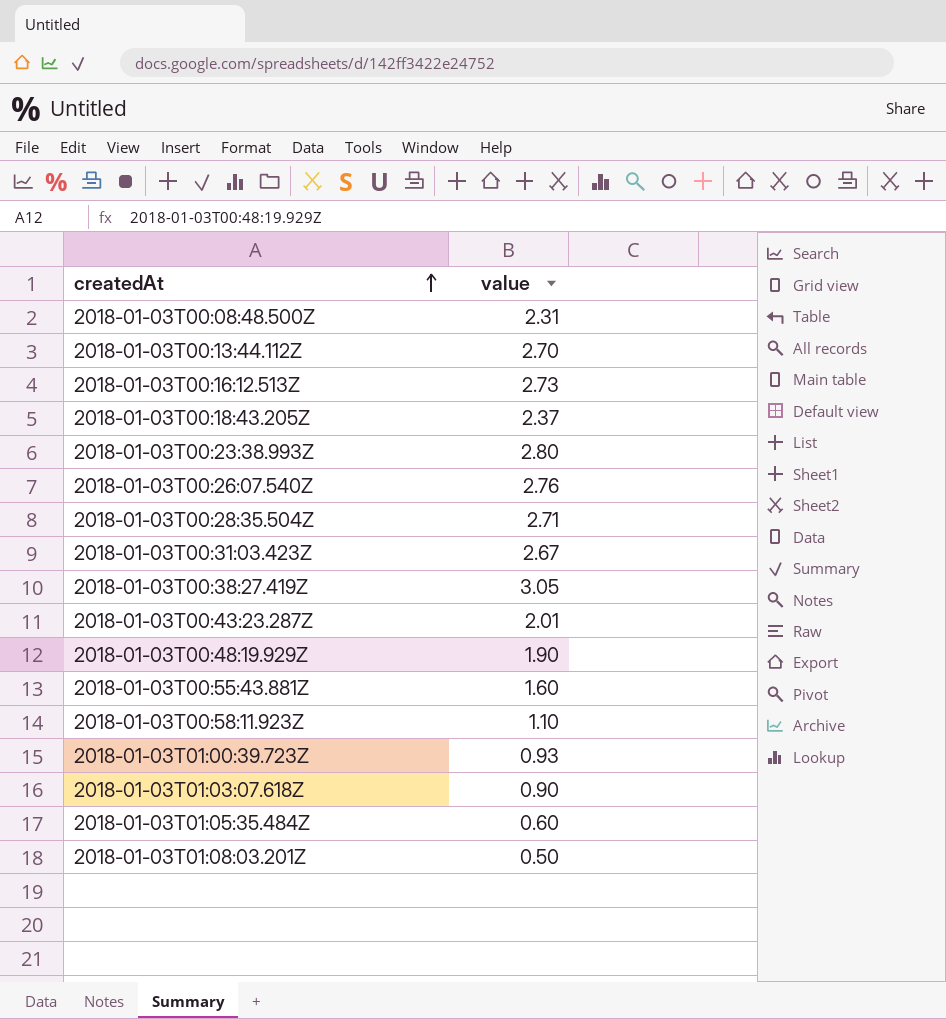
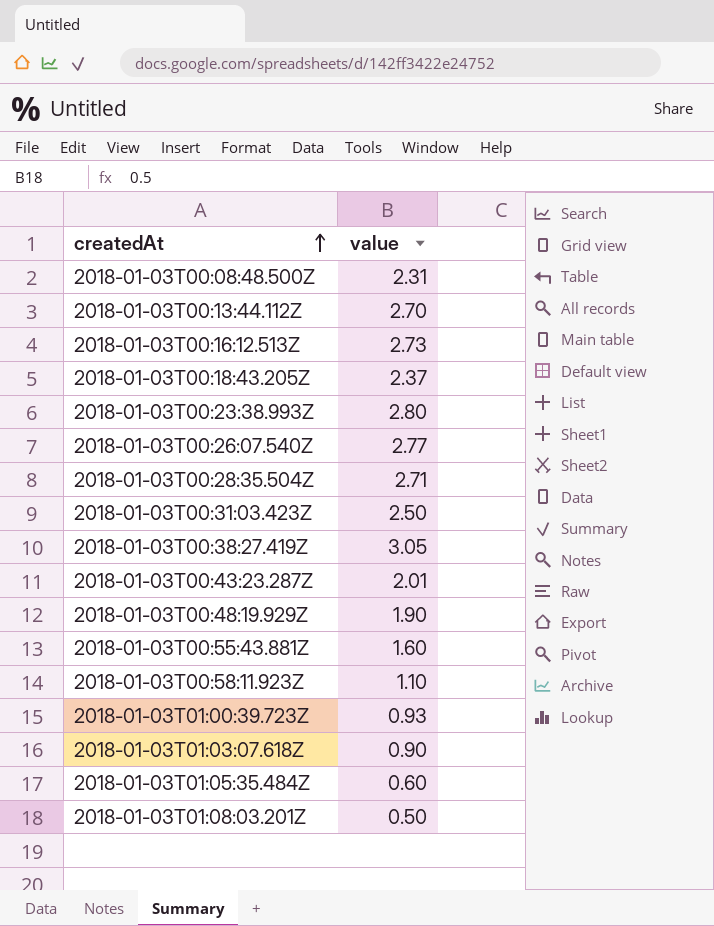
2018-01-03T00:26:07.540Z | value: 2.76 -> 2.77
2018-01-03T00:31:03.423Z | value: 2.67 -> 2.50

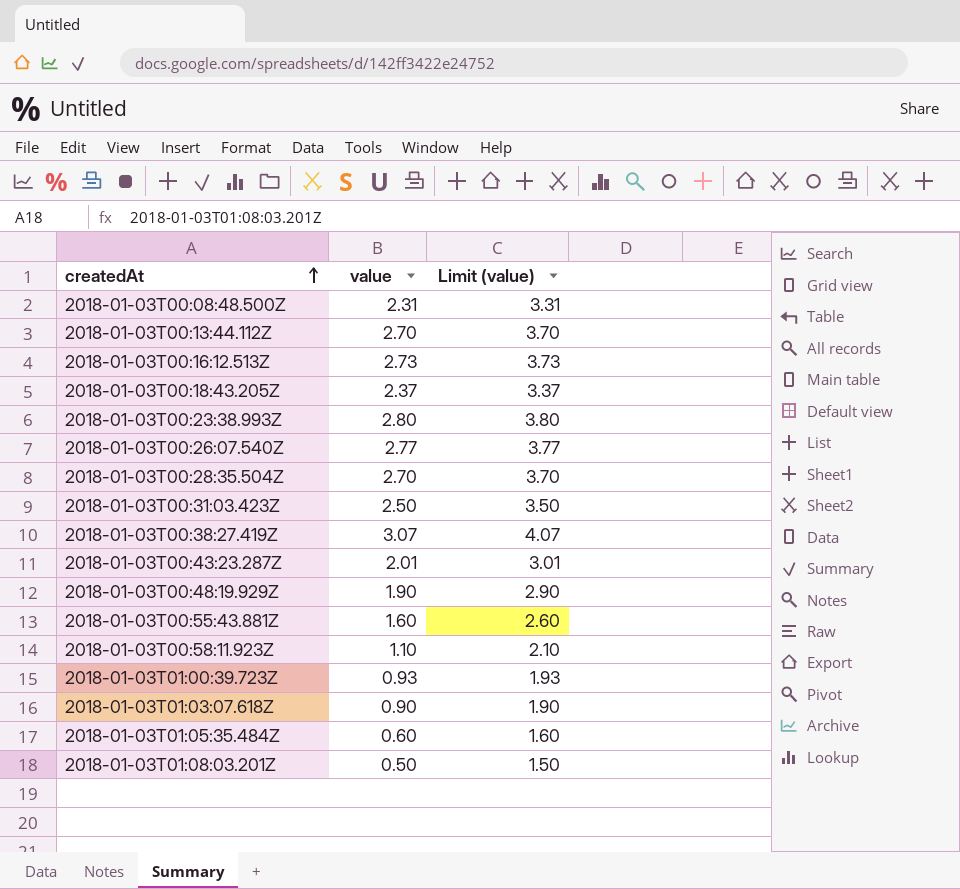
column Limit (value) | formula: none -> [value] + 1
2018-01-03T00:28:35.504Z | value: 2.71 -> 2.70
2018-01-03T00:38:27.419Z | value: 3.05 -> 3.07

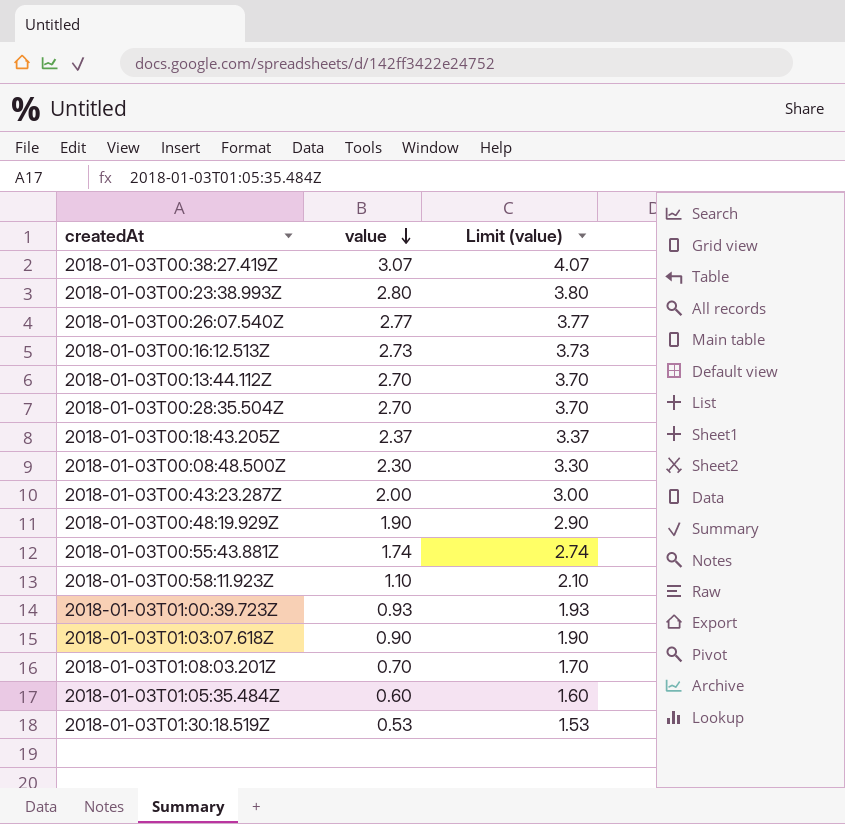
row order: createdAt ascending -> value descending
row 2018-01-03T00:31:03.423Z: 2.50 | 3.50 -> none
2018-01-03T00:08:48.500Z | value: 2.31 -> 2.30
2018-01-03T00:08:48.500Z | Limit (value): 3.31 -> 3.30
2018-01-03T00:43:23.287Z | value: 2.01 -> 2.00
2018-01-03T00:43:23.287Z | Limit (value): 3.01 -> 3.00
2018-01-03T00:55:43.881Z | value: 1.60 -> 1.74
2018-01-03T00:55:43.881Z | Limit (value): 2.60 -> 2.74
2018-01-03T01:08:03.201Z | value: 0.50 -> 0.70
2018-01-03T01:08:03.201Z | Limit (value): 1.50 -> 1.70
row 2018-01-03T01:30:18.519Z: none -> 0.53 | 1.53

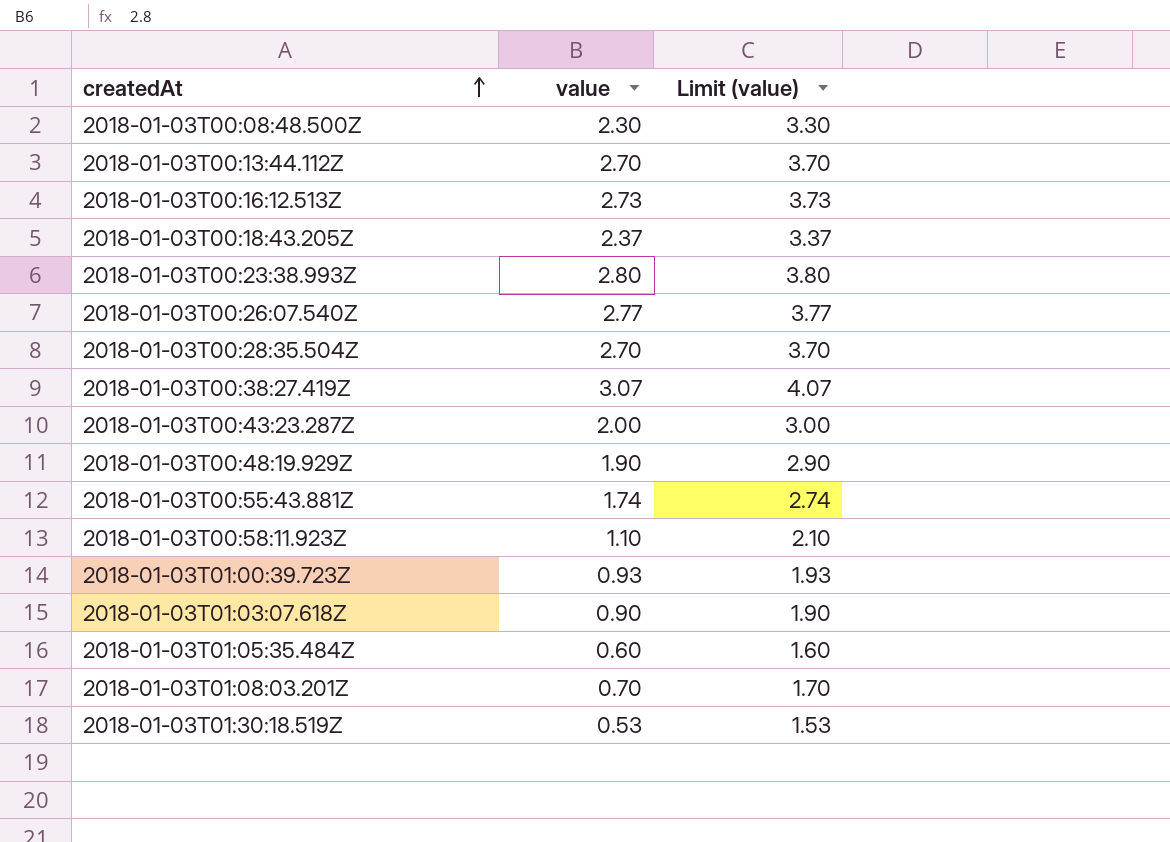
row order: value descending -> createdAt ascending

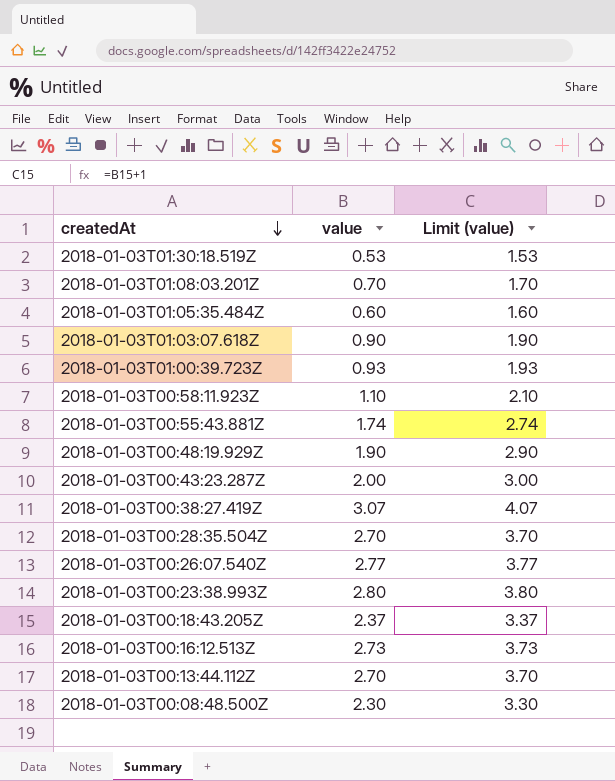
row order: createdAt ascending -> createdAt descending

